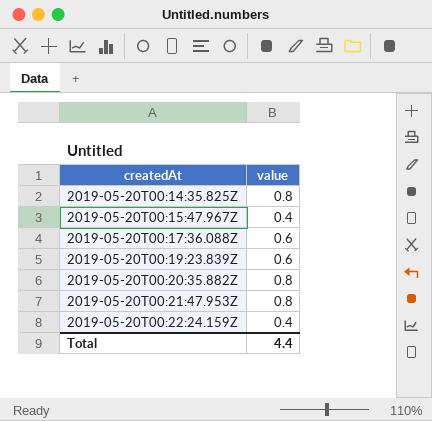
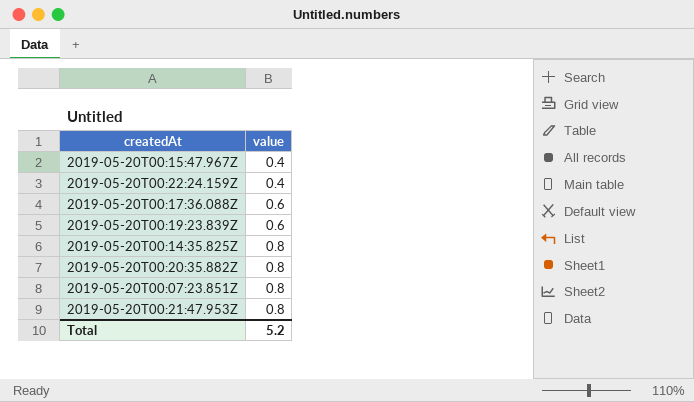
row order: createdAt ascending -> value ascending
row 2019-05-20T00:07:23.851Z: none -> 0.8
Total | value: 4.4 -> 5.2

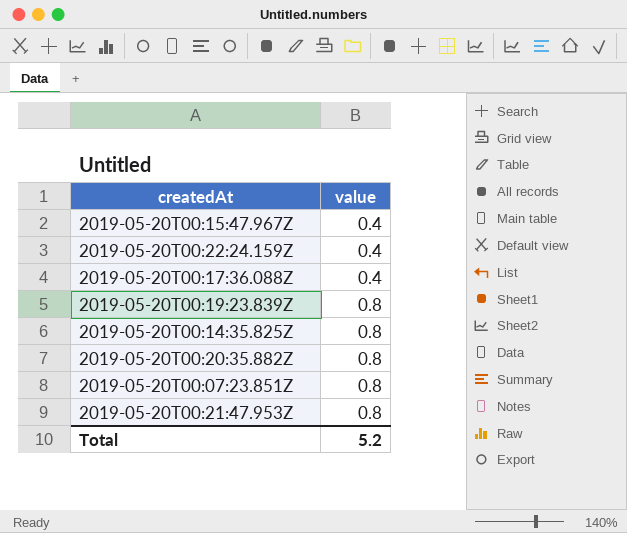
2019-05-20T00:17:36.088Z | value: 0.6 -> 0.4
2019-05-20T00:19:23.839Z | value: 0.6 -> 0.8

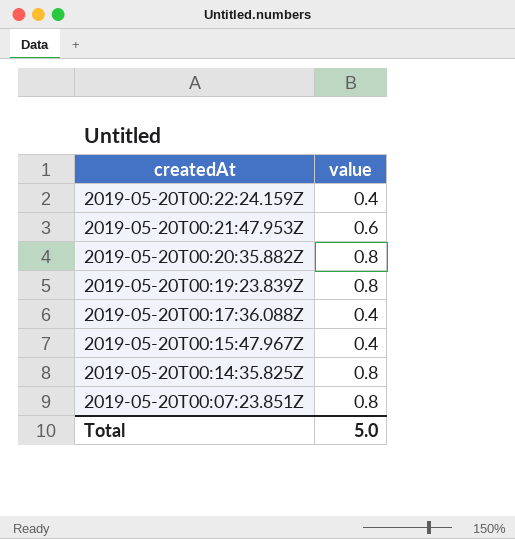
row order: value ascending -> createdAt descending
2019-05-20T00:21:47.953Z | value: 0.8 -> 0.6
Total | value: 5.2 -> 5.0

